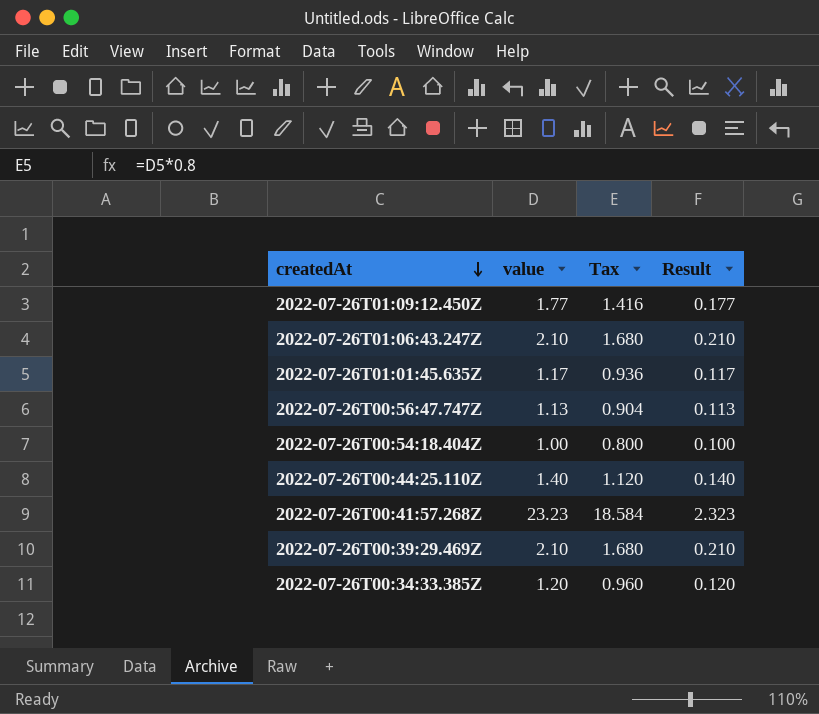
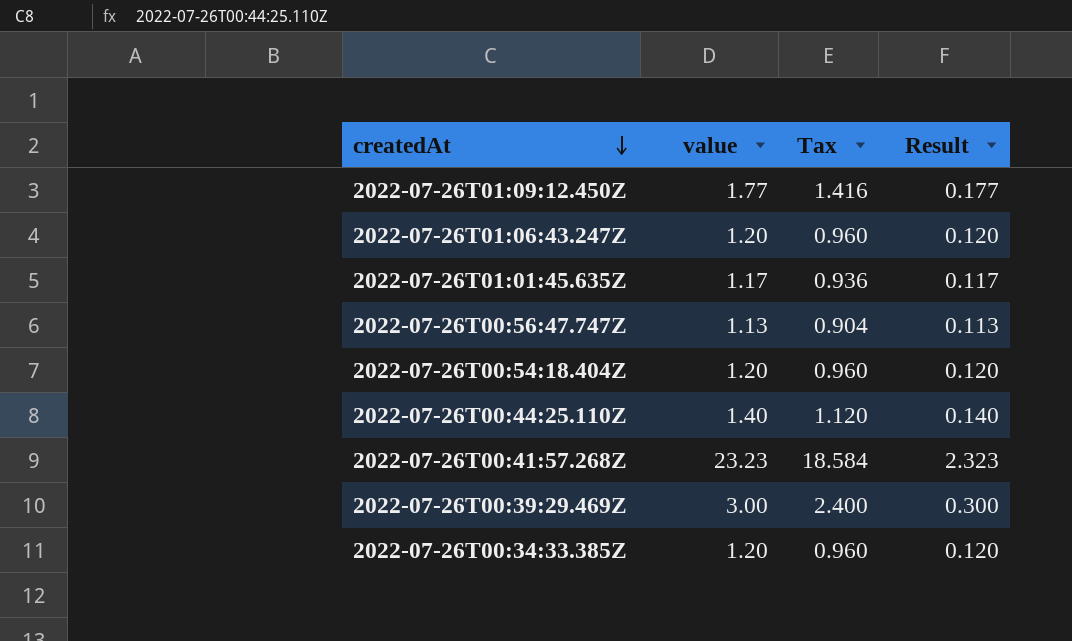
2022-07-26T01:06:43.247Z | value: 2.10 -> 1.20
2022-07-26T01:06:43.247Z | Tax: 1.680 -> 0.960
2022-07-26T01:06:43.247Z | Result: 0.210 -> 0.120
2022-07-26T00:54:18.404Z | value: 1.00 -> 1.20
2022-07-26T00:54:18.404Z | Tax: 0.800 -> 0.960
2022-07-26T00:54:18.404Z | Result: 0.100 -> 0.120
2022-07-26T00:39:29.469Z | value: 2.10 -> 3.00
2022-07-26T00:39:29.469Z | Tax: 1.680 -> 2.400
2022-07-26T00:39:29.469Z | Result: 0.210 -> 0.300

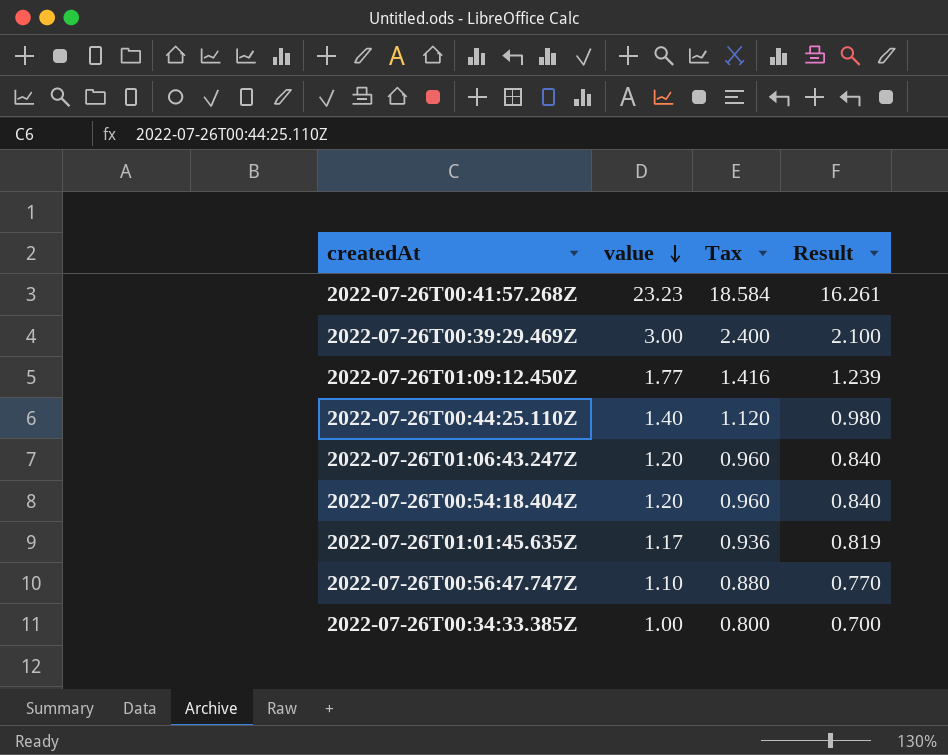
row order: createdAt descending -> value descending
column Result | formula: [value] * 0.1 -> [value] * 0.7
2022-07-26T00:56:47.747Z | value: 1.13 -> 1.10
2022-07-26T00:56:47.747Z | Tax: 0.904 -> 0.880
2022-07-26T00:34:33.385Z | value: 1.20 -> 1.00
2022-07-26T00:34:33.385Z | Tax: 0.960 -> 0.800

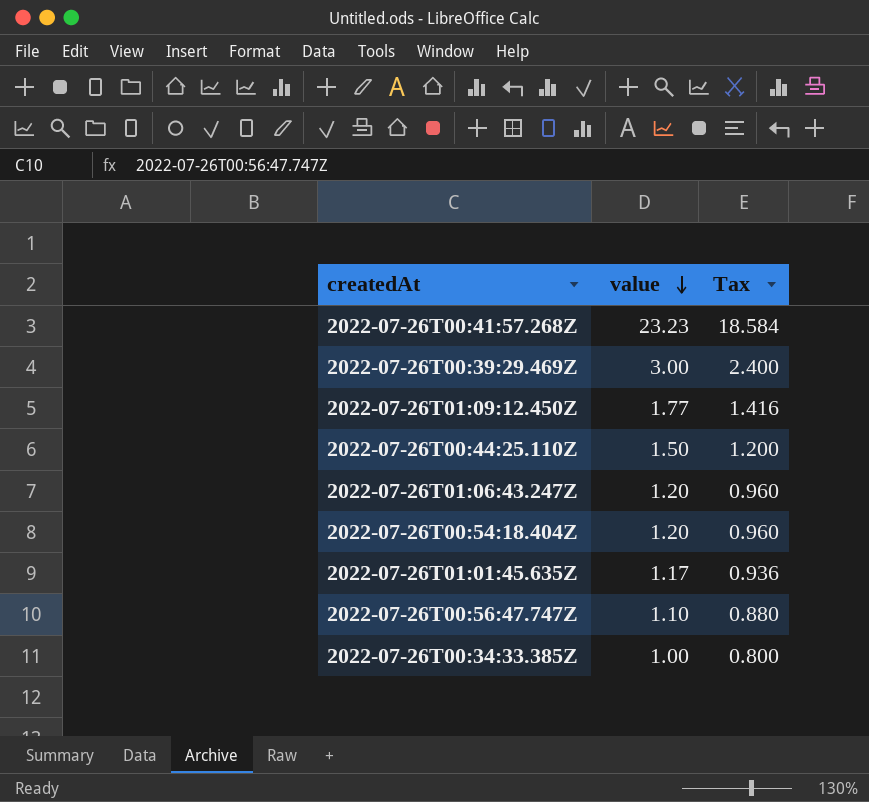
column Result | formula: [value] * 0.7 -> none
2022-07-26T00:44:25.110Z | value: 1.40 -> 1.50
2022-07-26T00:44:25.110Z | Tax: 1.120 -> 1.200

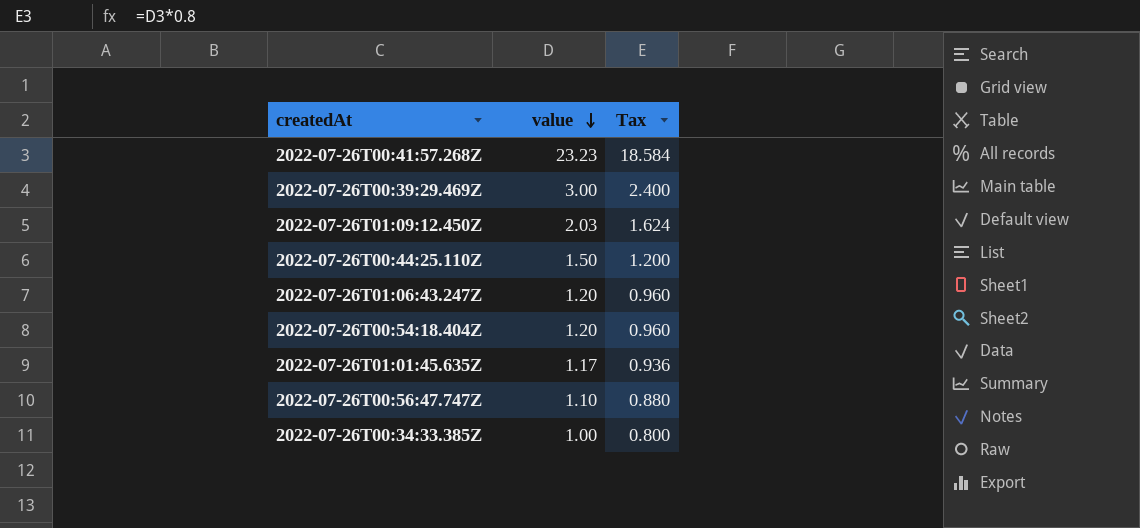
2022-07-26T01:09:12.450Z | value: 1.77 -> 2.03
2022-07-26T01:09:12.450Z | Tax: 1.416 -> 1.624

